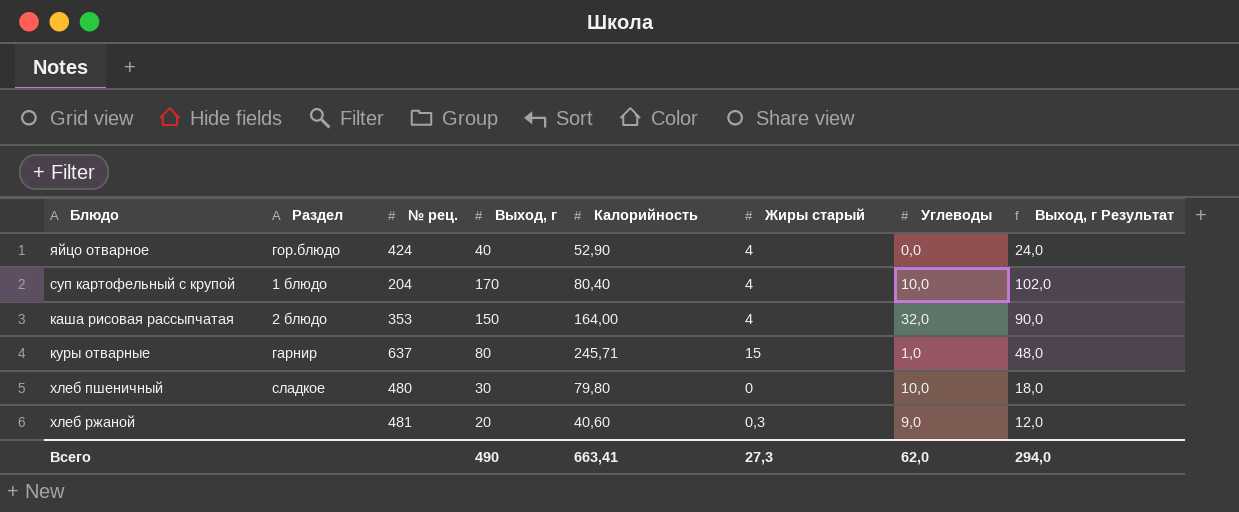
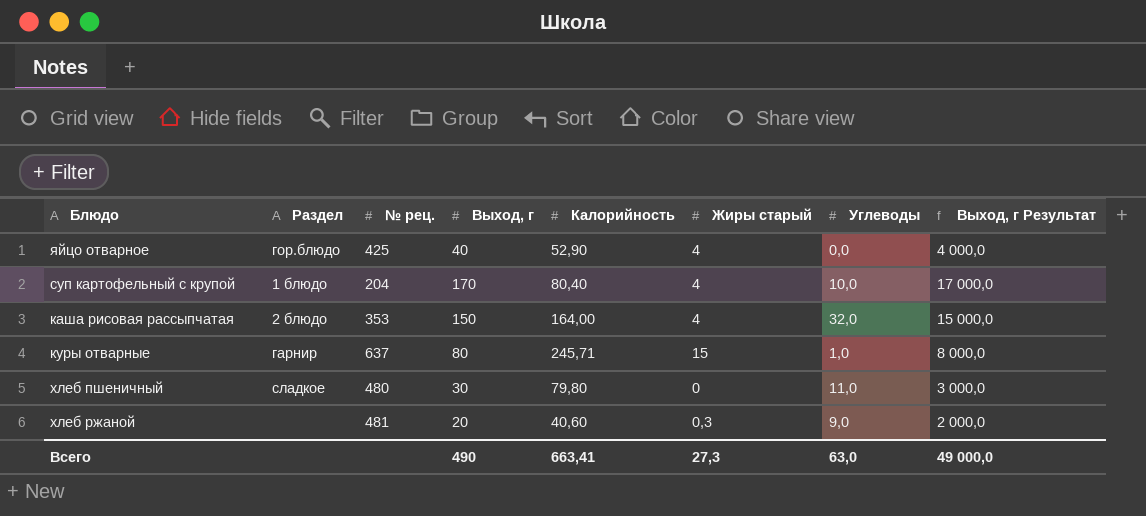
column Выход, г Результат | formula: [Выход, г] * 0,6 -> [Выход, г] * 100
яйцо отварное | № рец.: 424 -> 425
хлеб пшеничный | Углеводы: 10,0 -> 11,0
Всего | Углеводы: 62,0 -> 63,0
Всего | Выход, г Результат: 294,0 -> 49 000,0

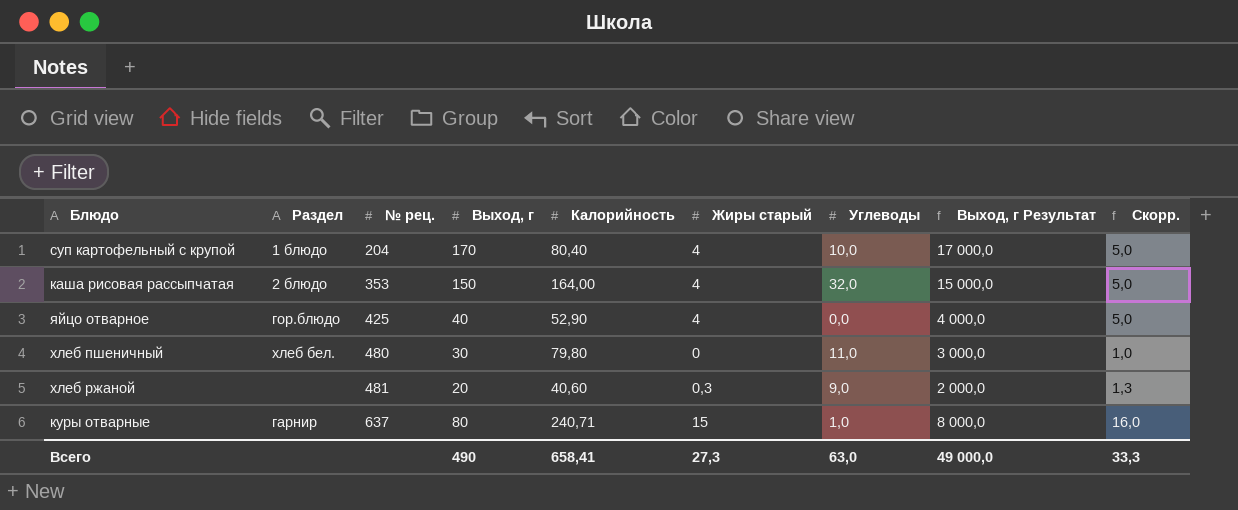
row order: none -> № рец. ascending
column Скорр. | formula: none -> [Жиры старый] + 1
хлеб пшеничный | Раздел: сладкое -> хлеб бел.
куры отварные | Калорийность: 245,71 -> 240,71
Всего | Калорийность: 663,41 -> 658,41

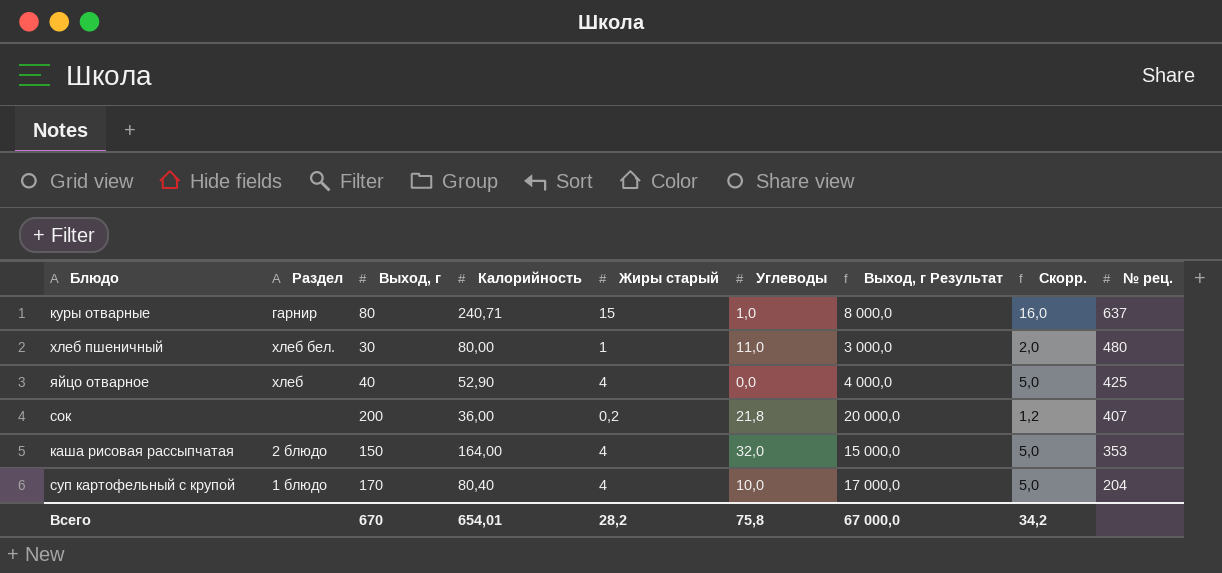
row order: № рец. ascending -> № рец. descending
column № рец. | position: 3 -> 9
row хлеб ржаной: none | 481 | 20 | 40,60 | 0,3 | 9,0 | 2 000,0 | 1,3 -> none
хлеб пшеничный | Калорийность: 79,80 -> 80,00
хлеб пшеничный | Жиры старый: 0 -> 1
хлеб пшеничный | Скорр.: 1,0 -> 2,0
яйцо отварное | Раздел: гор.блюдо -> хлеб
row сок: none -> none | 200 | 36,00 | 0,2 | 21,8 | 20 000,0 | 1,2 | 407
Всего | Выход, г: 490 -> 670
Всего | Калорийность: 658,41 -> 654,01
Всего | Жиры старый: 27,3 -> 28,2
Всего | Углеводы: 63,0 -> 75,8
Всего | Выход, г Результат: 49 000,0 -> 67 000,0
Всего | Скорр.: 33,3 -> 34,2

